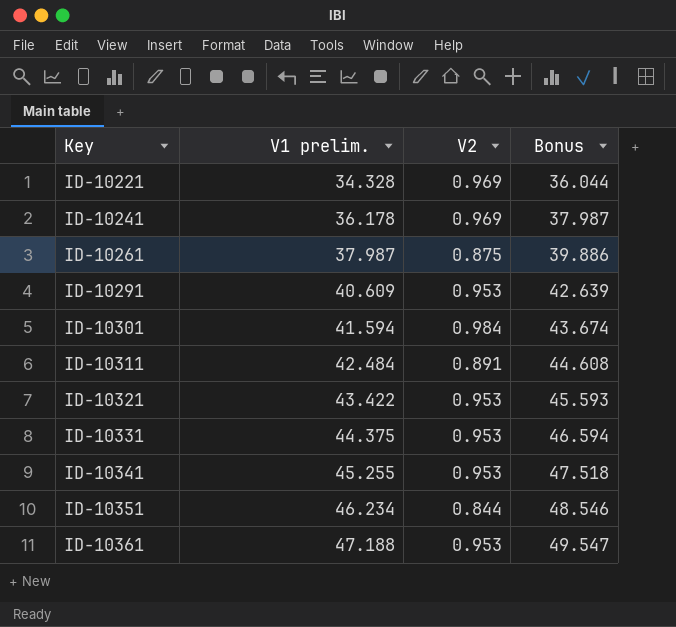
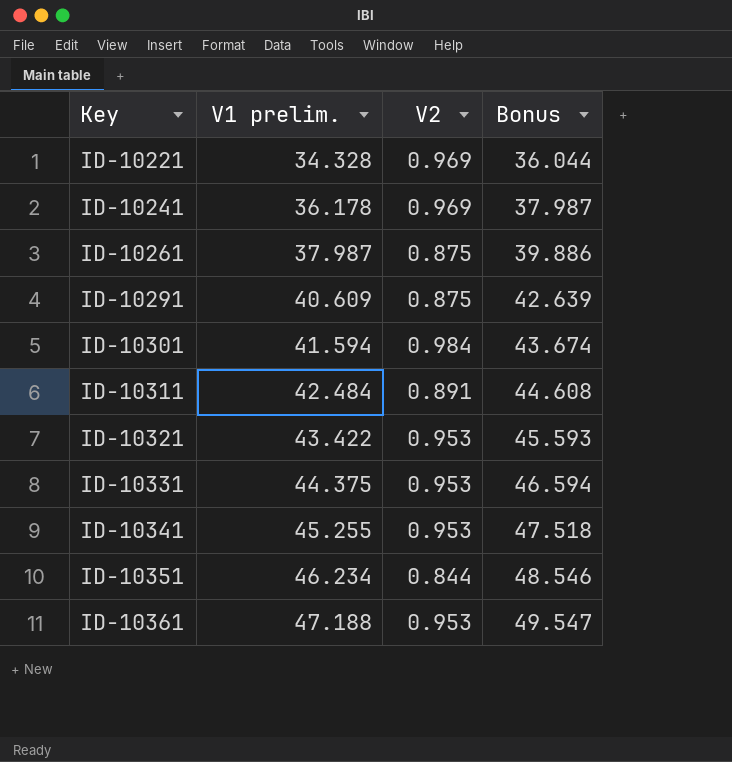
ID-10291 | V2: 0.953 -> 0.875

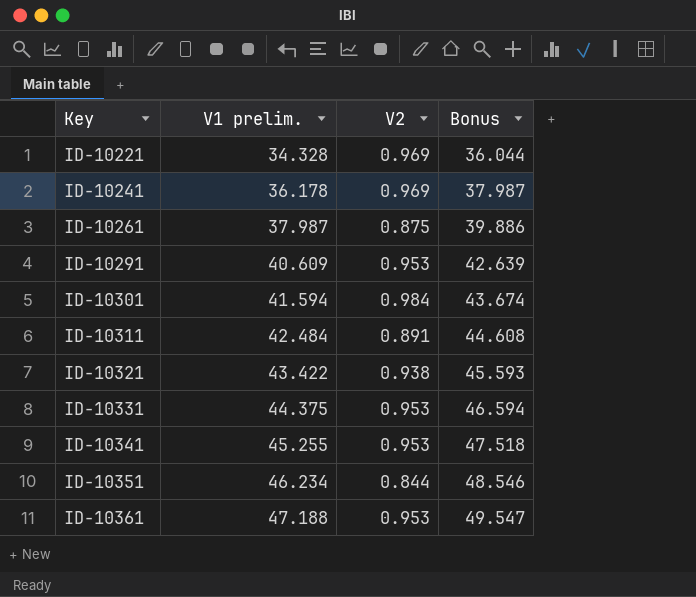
ID-10291 | V2: 0.875 -> 0.953
ID-10321 | V2: 0.953 -> 0.938

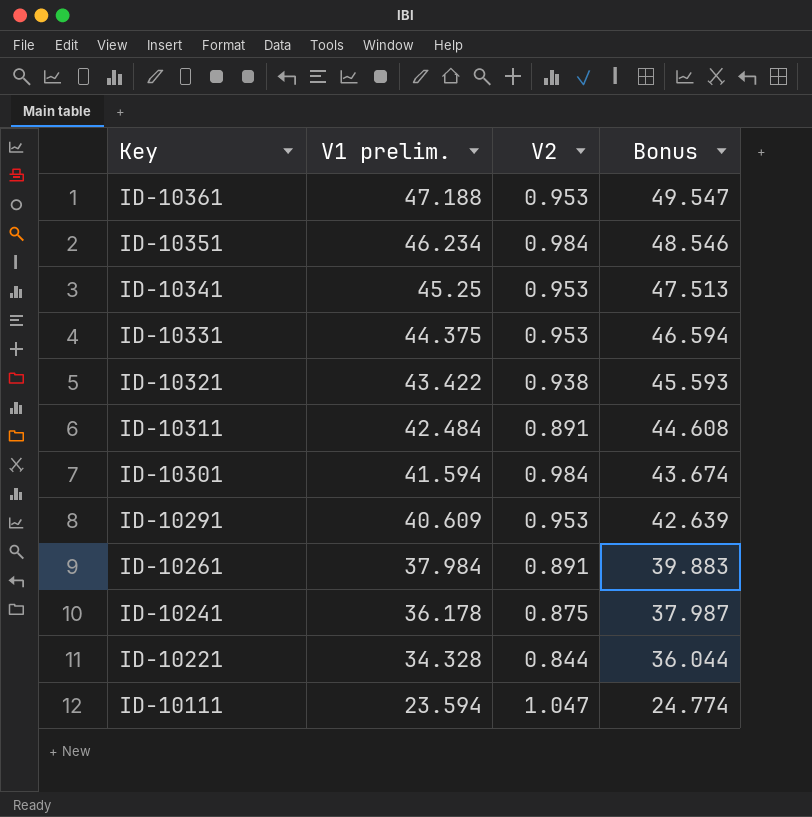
row order: Key ascending -> Key descending
ID-10351 | V2: 0.844 -> 0.984
ID-10341 | V1 prelim.: 45.255 -> 45.25
ID-10341 | Bonus: 47.518 -> 47.513
ID-10261 | V1 prelim.: 37.987 -> 37.984
ID-10261 | V2: 0.875 -> 0.891
ID-10261 | Bonus: 39.886 -> 39.883
ID-10241 | V2: 0.969 -> 0.875
ID-10221 | V2: 0.969 -> 0.844
row ID-10111: none -> 23.594 | 1.047 | 24.774

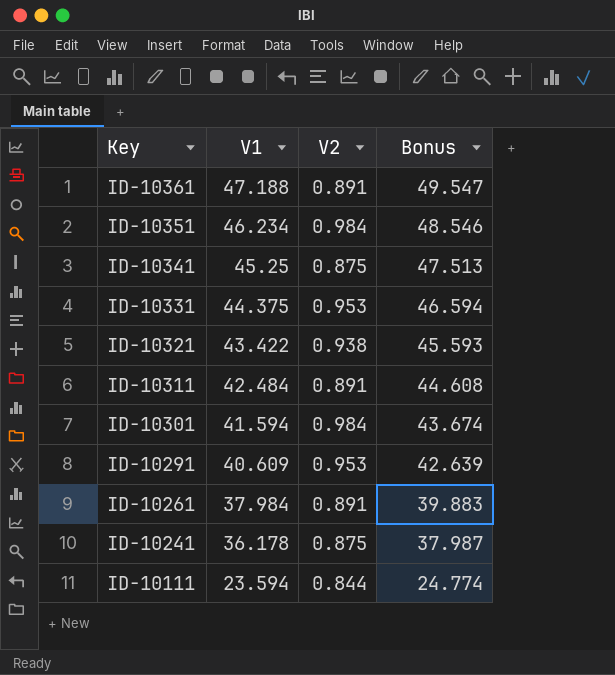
column name: V1 prelim. -> V1
row ID-10221: 34.328 | 0.844 | 36.044 -> none
ID-10361 | V2: 0.953 -> 0.891
ID-10341 | V2: 0.953 -> 0.875
ID-10111 | V2: 1.047 -> 0.844

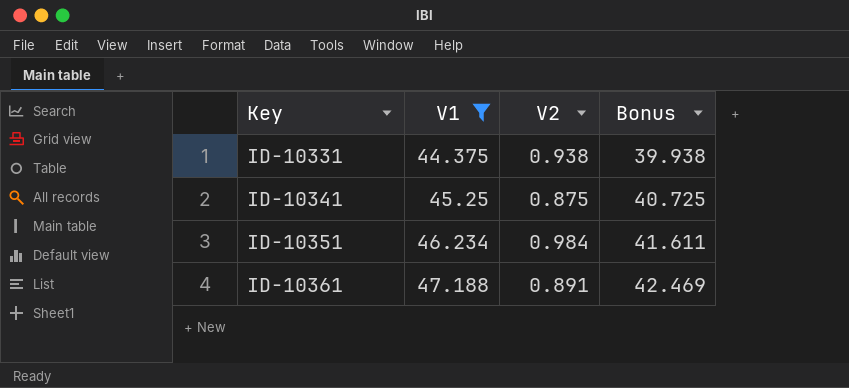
filter: none -> V1 >= 44.375
row order: Key descending -> Key ascending
column Bonus | formula: [V1] * 1.05 -> [V1] * 0.9
ID-10331 | V2: 0.953 -> 0.938

